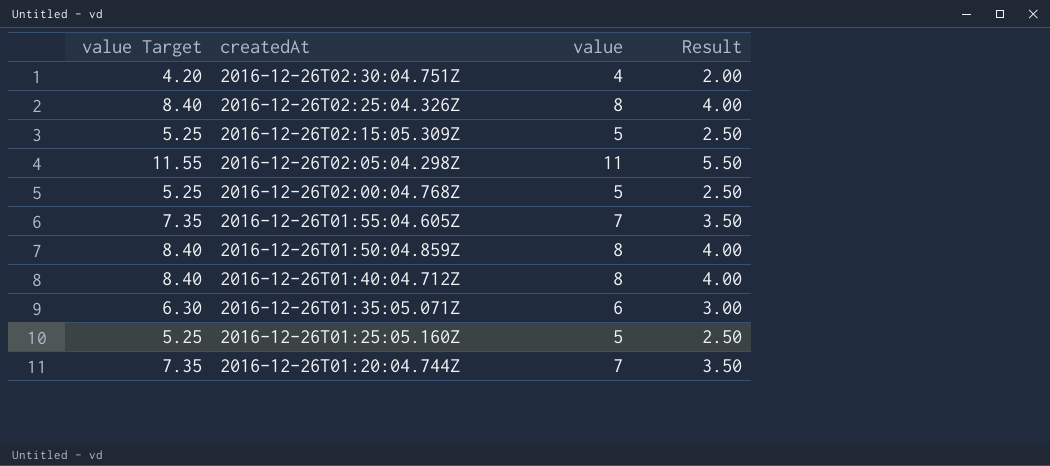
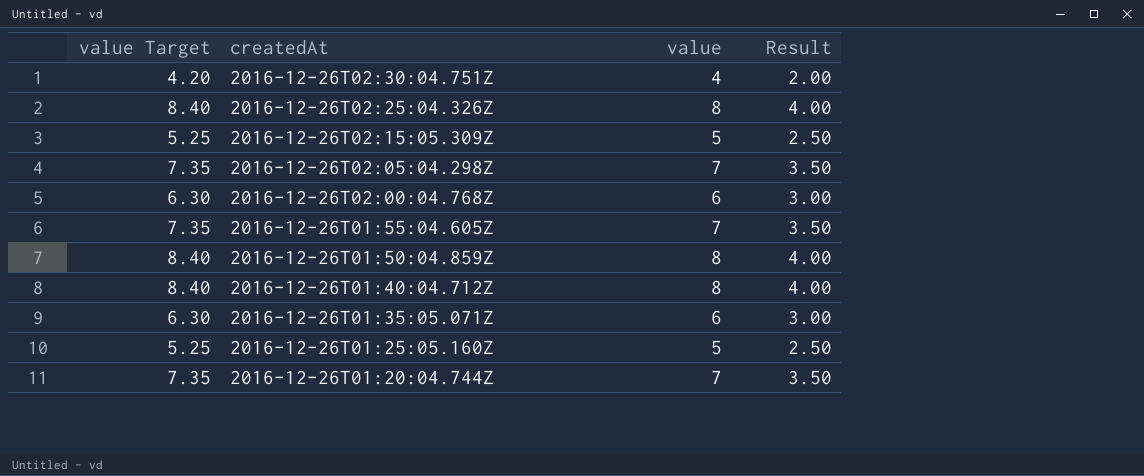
2016-12-26T02:05:04.298Z | value Target: 11.55 -> 7.35
2016-12-26T02:05:04.298Z | value: 11 -> 7
2016-12-26T02:05:04.298Z | Result: 5.50 -> 3.50
2016-12-26T02:00:04.768Z | value Target: 5.25 -> 6.30
2016-12-26T02:00:04.768Z | value: 5 -> 6
2016-12-26T02:00:04.768Z | Result: 2.50 -> 3.00

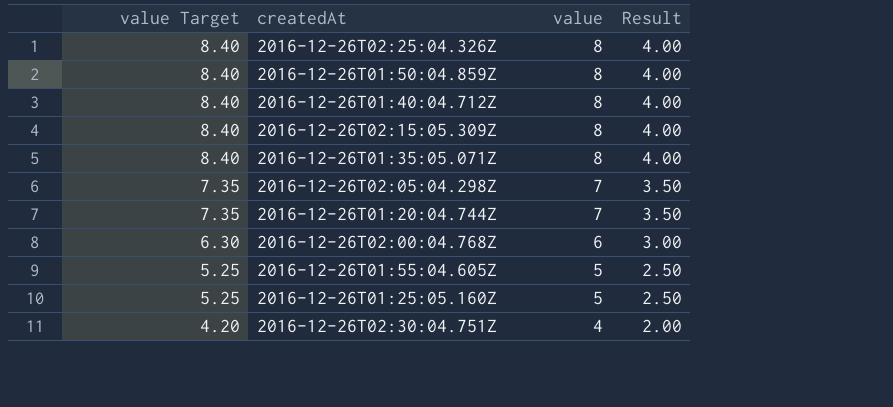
row order: createdAt descending -> value Target descending
2016-12-26T02:15:05.309Z | value Target: 5.25 -> 8.40
2016-12-26T02:15:05.309Z | value: 5 -> 8
2016-12-26T02:15:05.309Z | Result: 2.50 -> 4.00
2016-12-26T01:35:05.071Z | value Target: 6.30 -> 8.40
2016-12-26T01:35:05.071Z | value: 6 -> 8
2016-12-26T01:35:05.071Z | Result: 3.00 -> 4.00
2016-12-26T01:55:04.605Z | value Target: 7.35 -> 5.25
2016-12-26T01:55:04.605Z | value: 7 -> 5
2016-12-26T01:55:04.605Z | Result: 3.50 -> 2.50

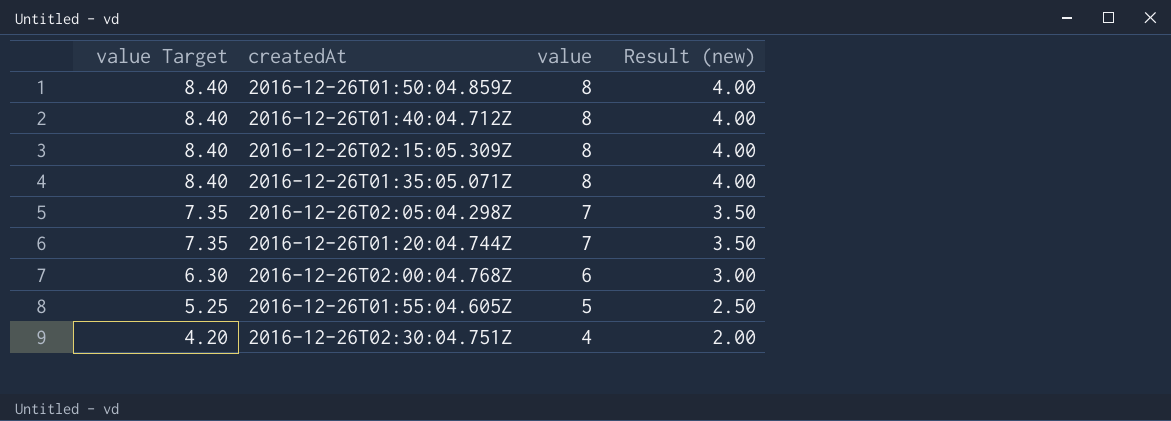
column name: Result -> Result (new)
row 2016-12-26T02:25:04.326Z: 8.40 | 8 | 4.00 -> none
row 2016-12-26T01:25:05.160Z: 5.25 | 5 | 2.50 -> none

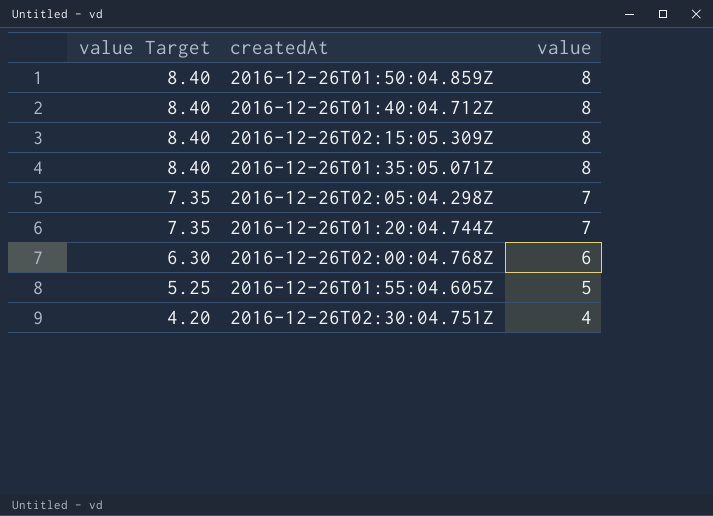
column Result (new) | formula: [value] * 0.5 -> none

